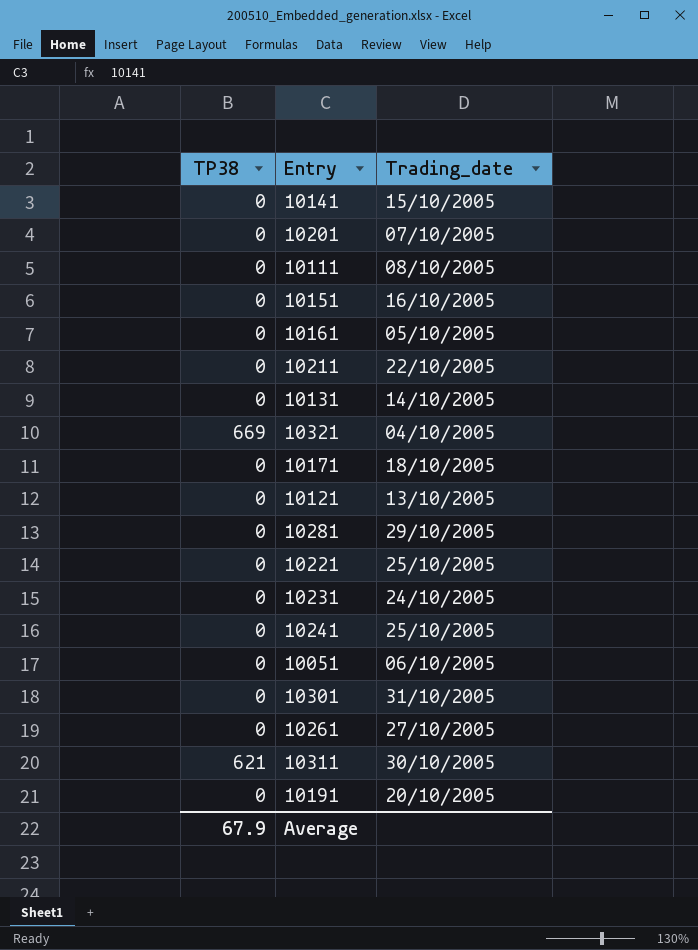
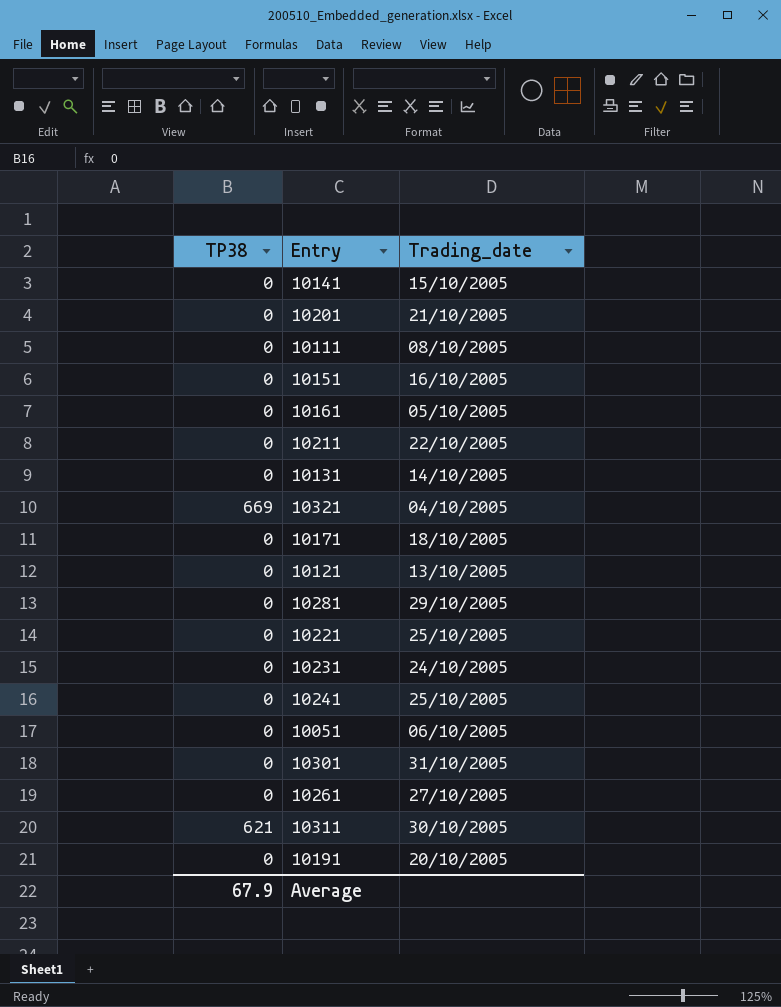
10201 | Trading_date: 07/10/2005 -> 21/10/2005

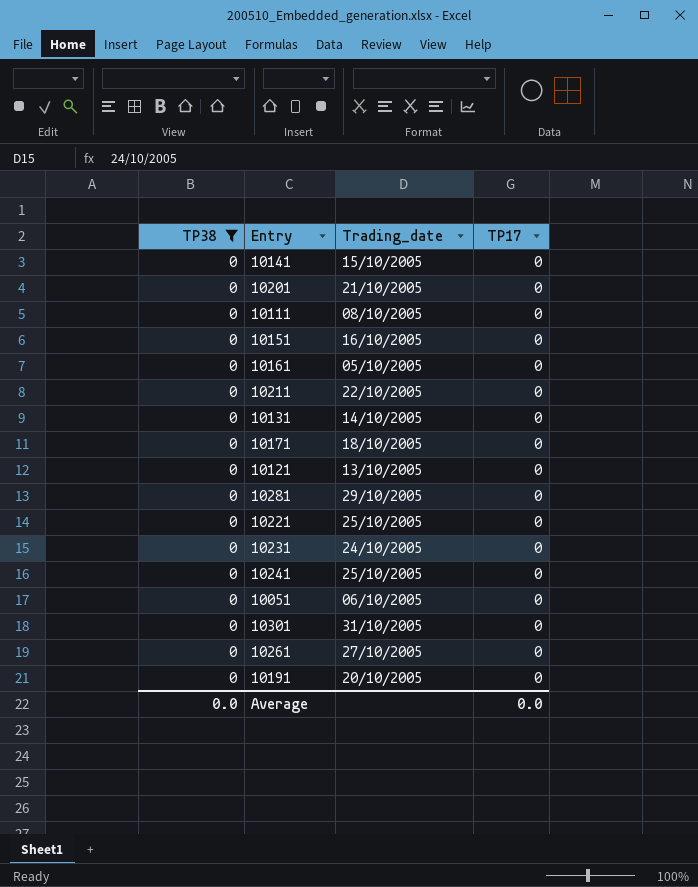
filter: none -> TP38 = 0
column TP17 | position: none -> 4
Average | TP38: 67.9 -> 0.0

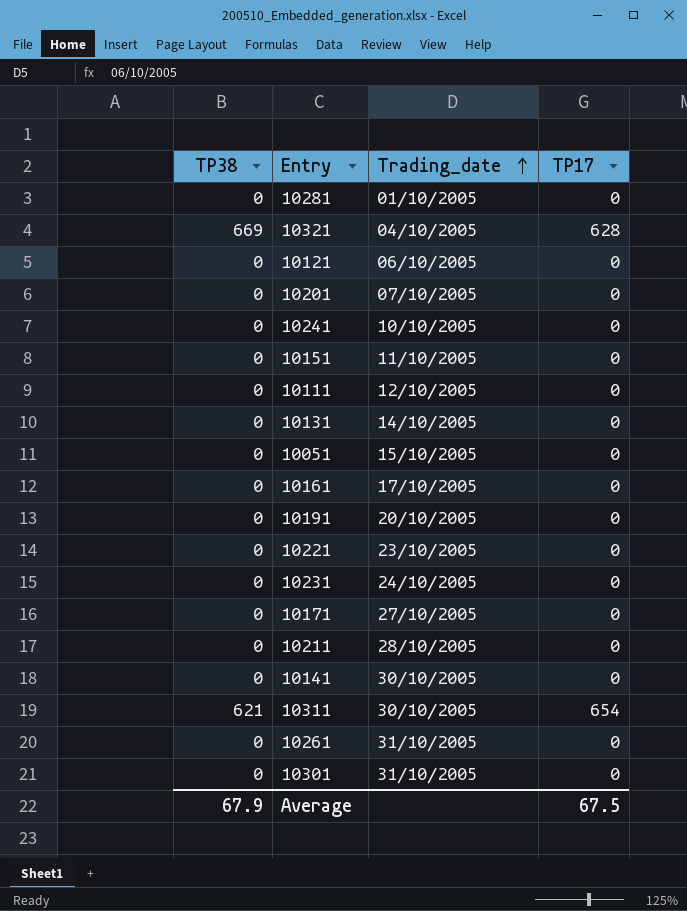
filter: TP38 = 0 -> none
row order: none -> Trading_date ascending
10281 | Trading_date: 29/10/2005 -> 01/10/2005
10121 | Trading_date: 13/10/2005 -> 06/10/2005
10201 | Trading_date: 21/10/2005 -> 07/10/2005
10241 | Trading_date: 25/10/2005 -> 10/10/2005
10151 | Trading_date: 16/10/2005 -> 11/10/2005
10111 | Trading_date: 08/10/2005 -> 12/10/2005
10051 | Trading_date: 06/10/2005 -> 15/10/2005
10161 | Trading_date: 05/10/2005 -> 17/10/2005
10221 | Trading_date: 25/10/2005 -> 23/10/2005
10171 | Trading_date: 18/10/2005 -> 27/10/2005
10211 | Trading_date: 22/10/2005 -> 28/10/2005
10141 | Trading_date: 15/10/2005 -> 30/10/2005
10261 | Trading_date: 27/10/2005 -> 31/10/2005
Average | TP38: 0.0 -> 67.9
Average | TP17: 0.0 -> 67.5

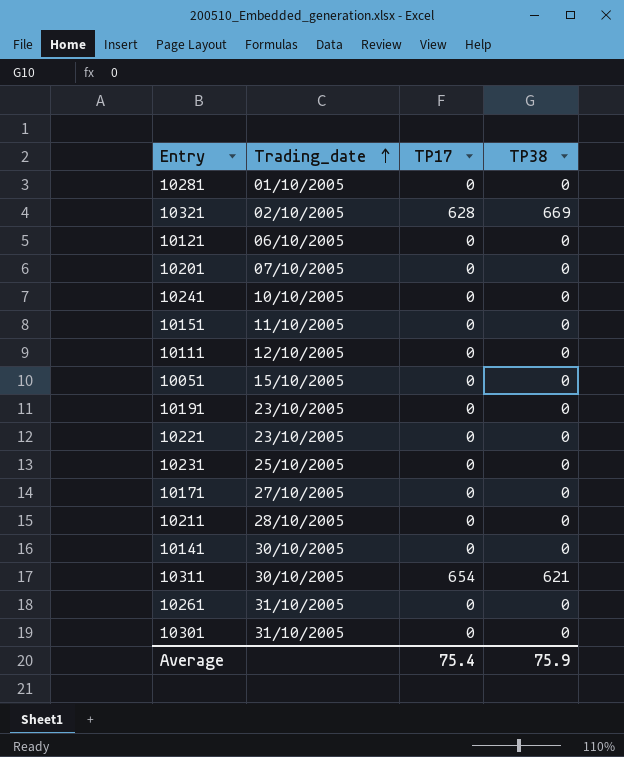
column TP38 | position: 1 -> 4
row 10131: 0 | 14/10/2005 | 0 -> none
row 10161: 0 | 17/10/2005 | 0 -> none
10321 | Trading_date: 04/10/2005 -> 02/10/2005
10191 | Trading_date: 20/10/2005 -> 23/10/2005
10231 | Trading_date: 24/10/2005 -> 25/10/2005
Average | TP17: 67.5 -> 75.4
Average | TP38: 67.9 -> 75.9

